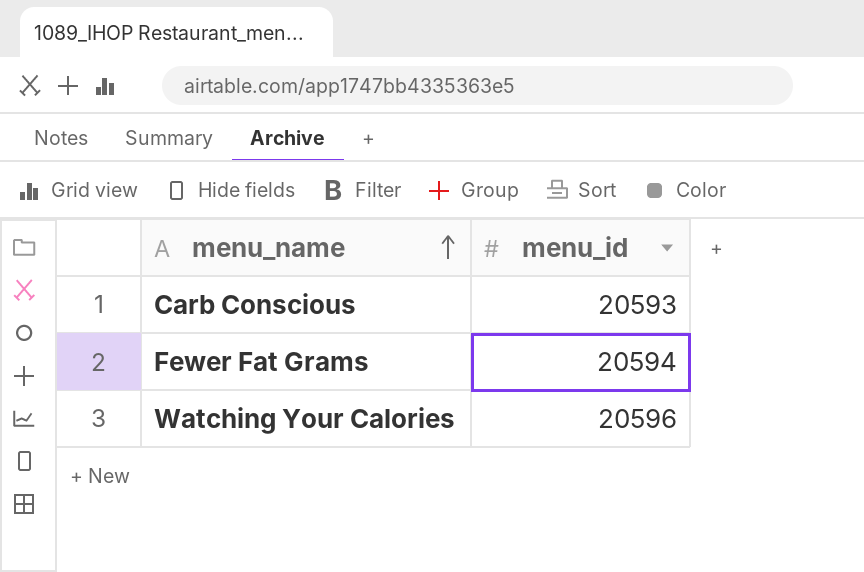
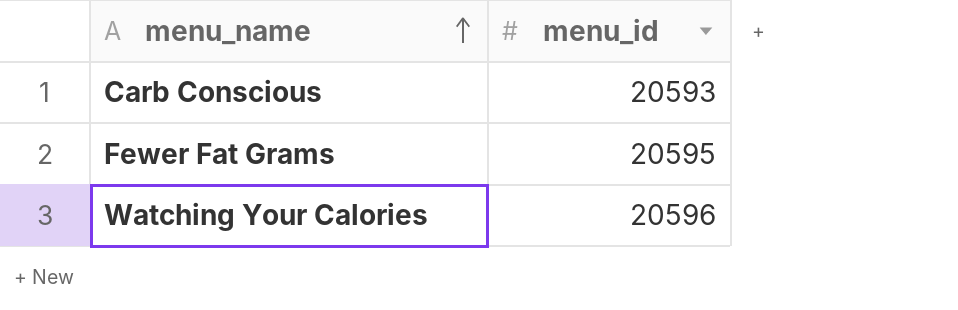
Fewer Fat Grams | menu_id: 20594 -> 20595

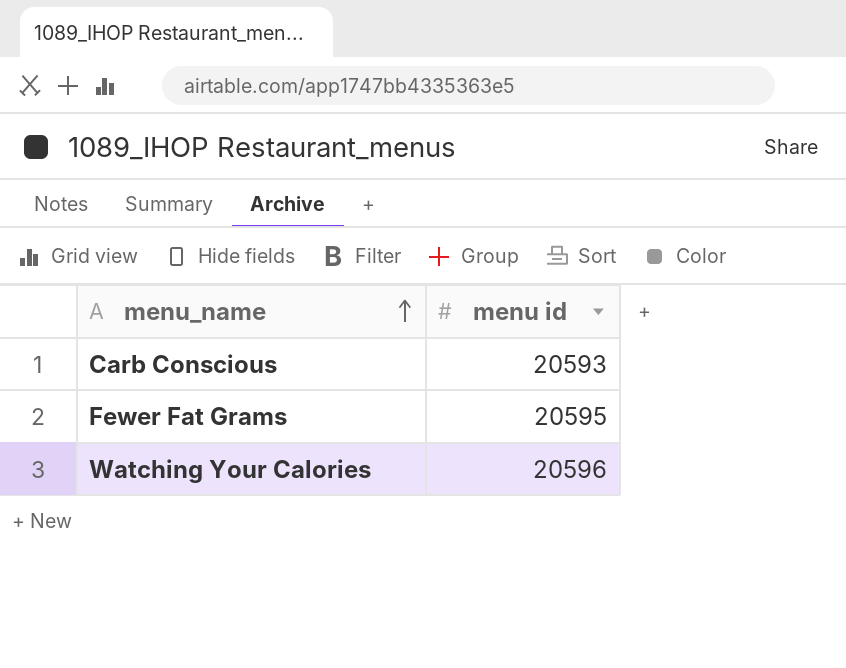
column name: menu_id -> menu id

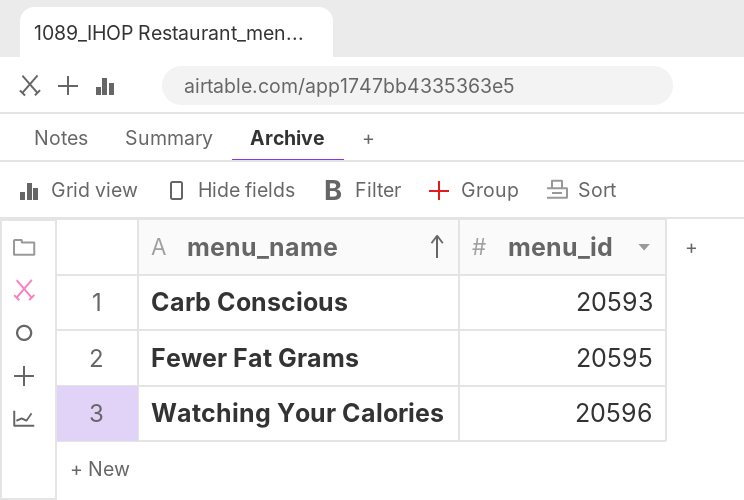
column name: menu id -> menu_id

